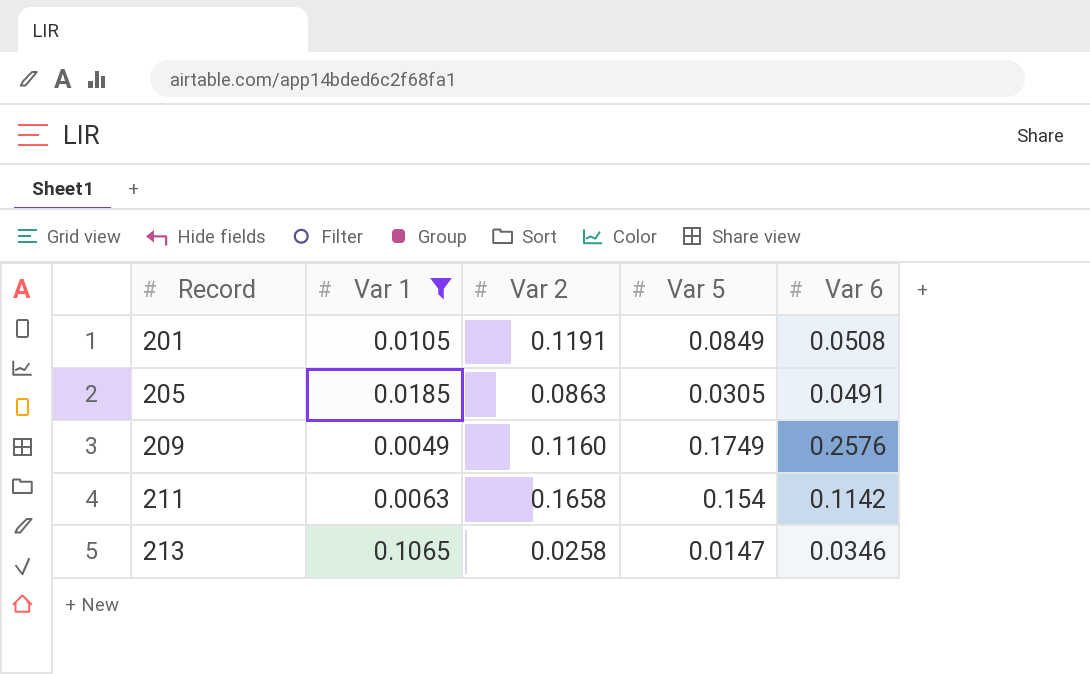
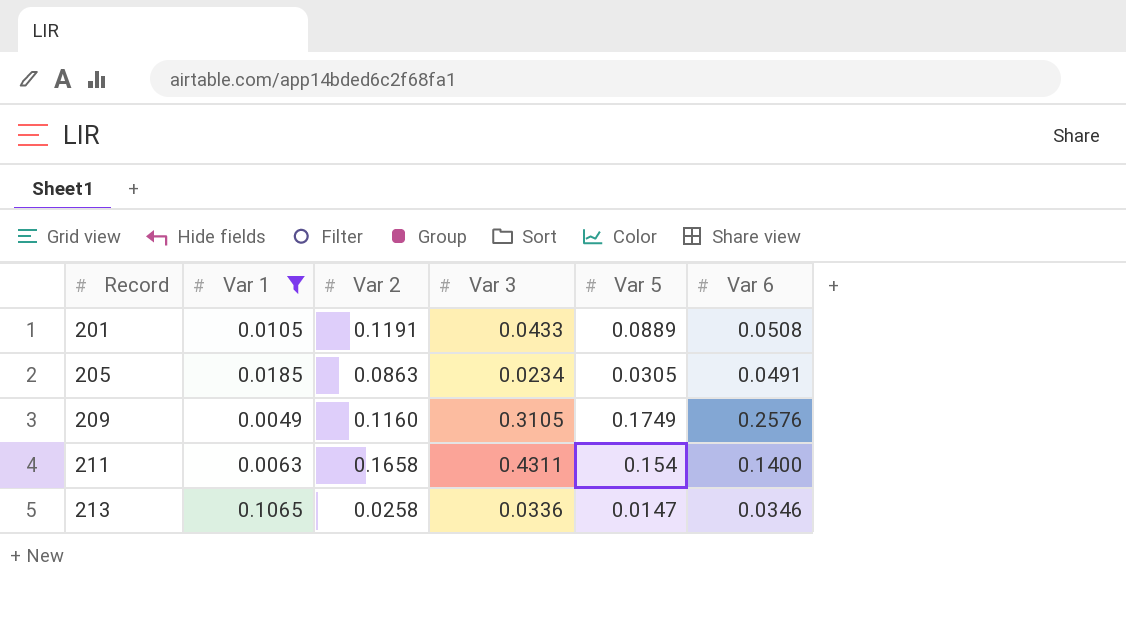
column Var 3 | position: none -> 4
201 | Var 5: 0.0849 -> 0.0889
211 | Var 6: 0.1142 -> 0.1400

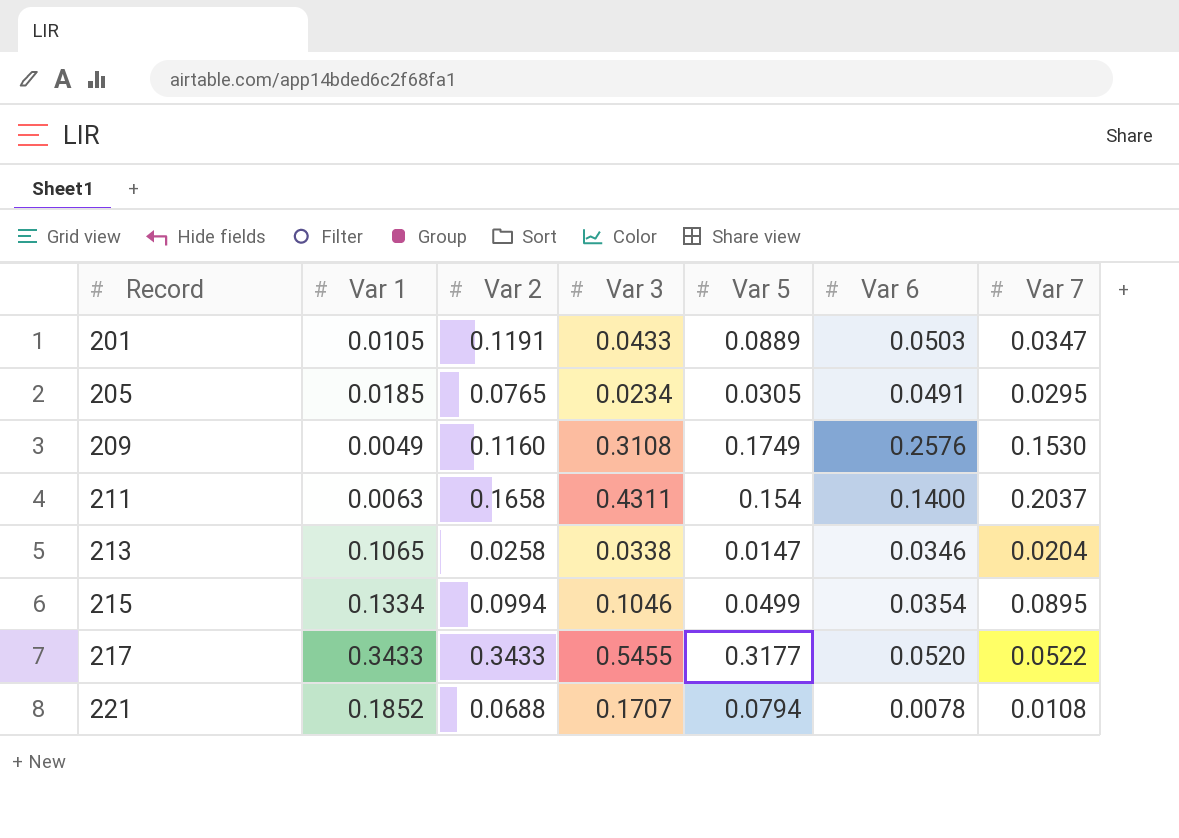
filter: Var 1 <= 0.1065 -> none
column Var 7 | position: none -> 7
201 | Var 6: 0.0508 -> 0.0503
205 | Var 2: 0.0863 -> 0.0765
209 | Var 3: 0.3105 -> 0.3108
213 | Var 3: 0.0336 -> 0.0338

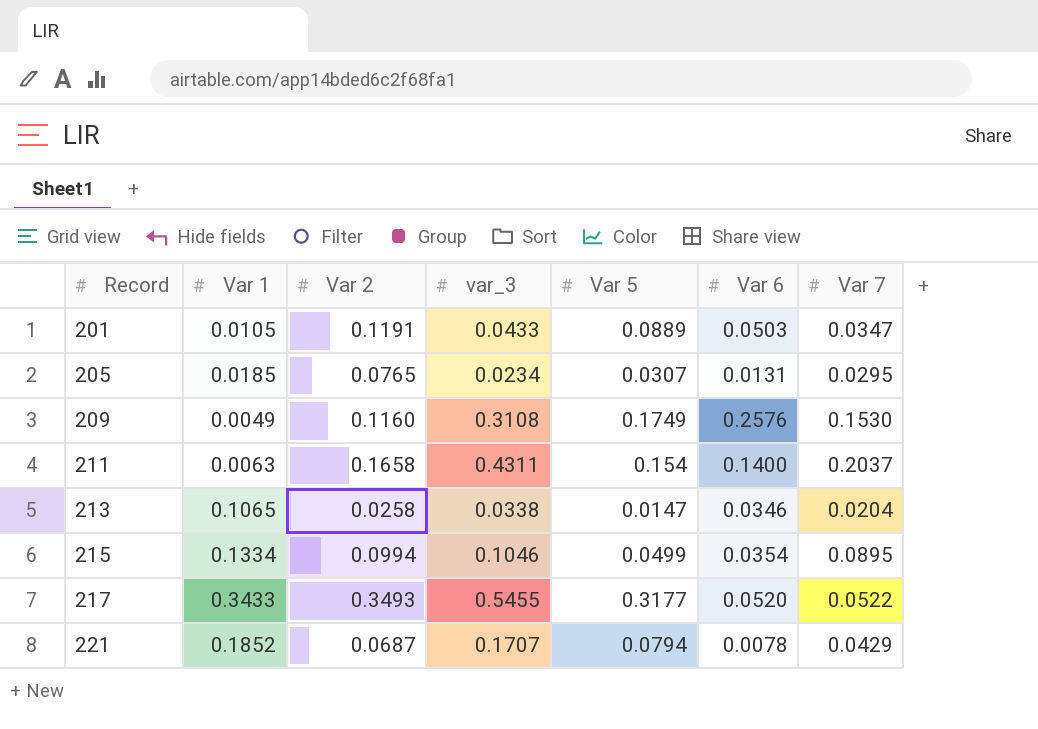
column name: Var 3 -> var_3
205 | Var 5: 0.0305 -> 0.0307
205 | Var 6: 0.0491 -> 0.0131
217 | Var 2: 0.3433 -> 0.3493
221 | Var 2: 0.0688 -> 0.0687
221 | Var 7: 0.0108 -> 0.0429

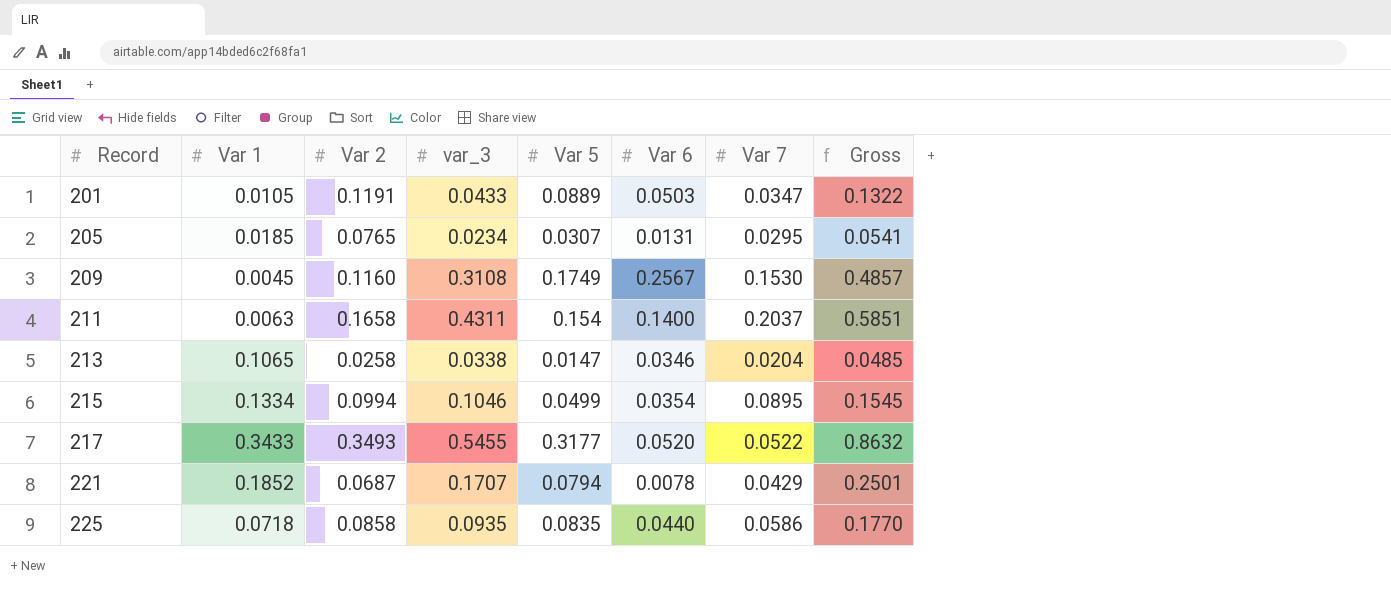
column Gross | formula: none -> [var_3] + [Var 5]
209 | Var 1: 0.0049 -> 0.0045
209 | Var 6: 0.2576 -> 0.2567
row 225: none -> 0.0718 | 0.0858 | 0.0935 | 0.0835 | 0.0440 | 0.0586 | 0.1770

